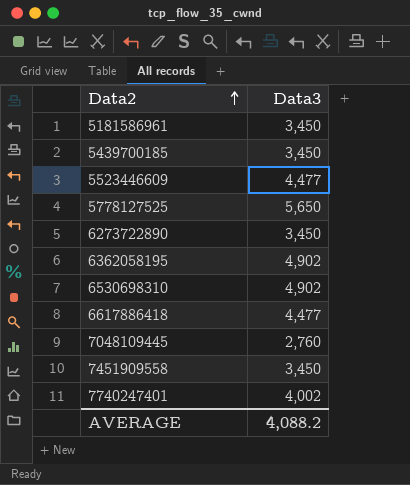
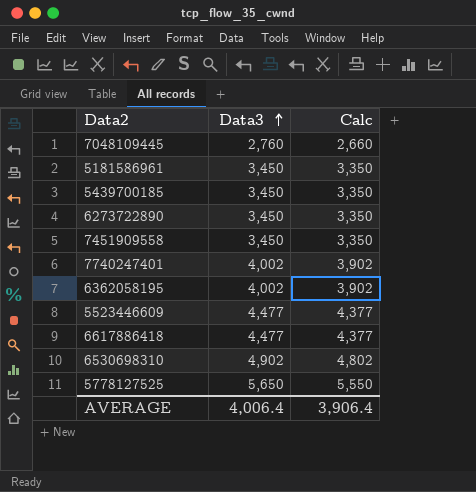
row order: Data2 ascending -> Data3 ascending
column Calc | formula: none -> [Data3] - 100
6362058195 | Data3: 4,902 -> 4,002
AVERAGE | Data3: 4,088.2 -> 4,006.4

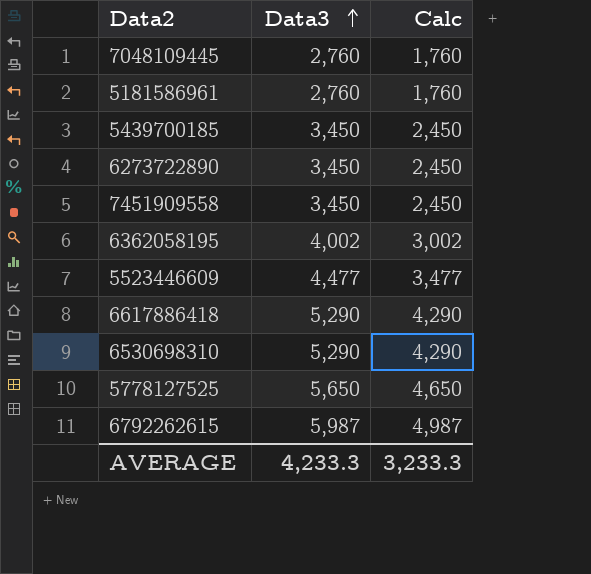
column Calc | formula: [Data3] - 100 -> [Data3] - 1000
row 7740247401: 4,002 | 3,902 -> none
5181586961 | Data3: 3,450 -> 2,760
6617886418 | Data3: 4,477 -> 5,290
6530698310 | Data3: 4,902 -> 5,290
row 6792262615: none -> 5,987 | 4,987
AVERAGE | Data3: 4,006.4 -> 4,233.3
AVERAGE | Calc: 3,906.4 -> 3,233.3

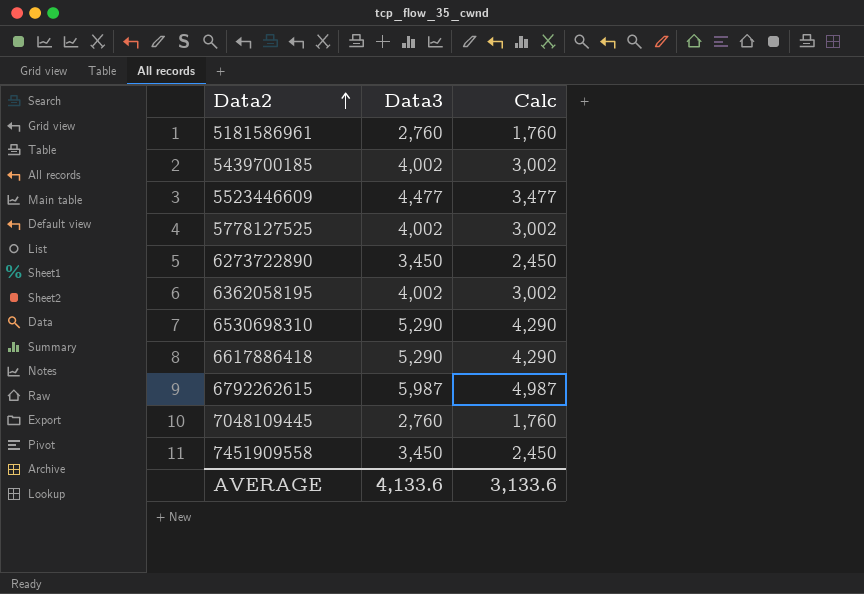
row order: Data3 ascending -> Data2 ascending
5439700185 | Data3: 3,450 -> 4,002
5439700185 | Calc: 2,450 -> 3,002
5778127525 | Data3: 5,650 -> 4,002
5778127525 | Calc: 4,650 -> 3,002
AVERAGE | Data3: 4,233.3 -> 4,133.6
AVERAGE | Calc: 3,233.3 -> 3,133.6

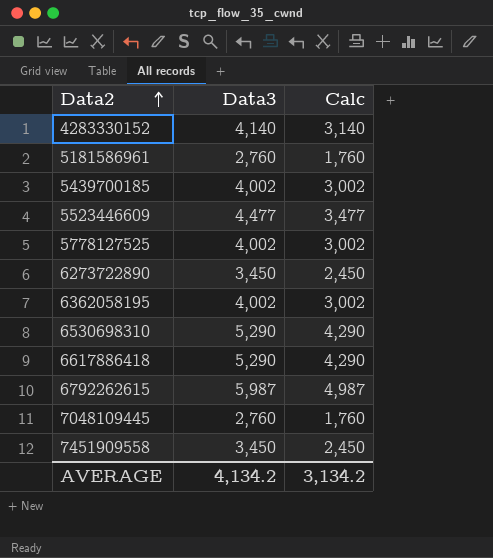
row 4283330152: none -> 4,140 | 3,140
AVERAGE | Data3: 4,133.6 -> 4,134.2
AVERAGE | Calc: 3,133.6 -> 3,134.2

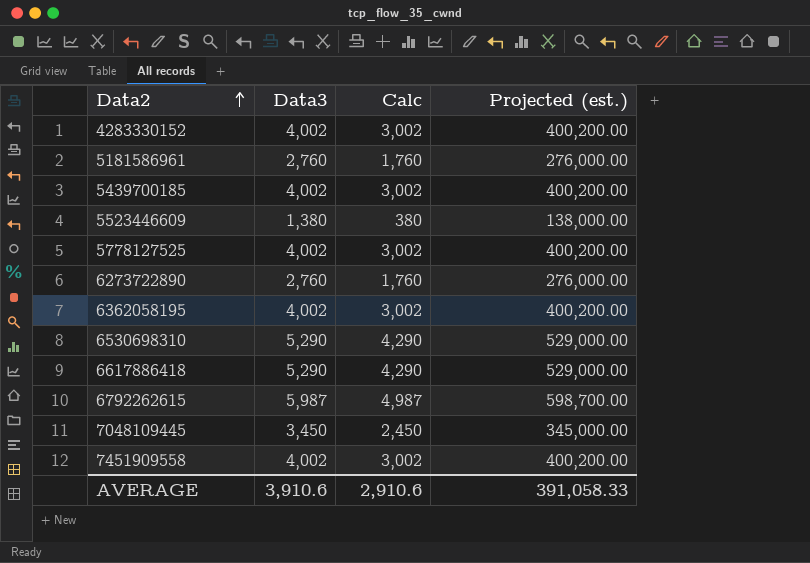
column Projected (est.) | formula: none -> [Data3] * 100
4283330152 | Data3: 4,140 -> 4,002
4283330152 | Calc: 3,140 -> 3,002
5523446609 | Data3: 4,477 -> 1,380
5523446609 | Calc: 3,477 -> 380
6273722890 | Data3: 3,450 -> 2,760
6273722890 | Calc: 2,450 -> 1,760
7048109445 | Data3: 2,760 -> 3,450
7048109445 | Calc: 1,760 -> 2,450
7451909558 | Data3: 3,450 -> 4,002
7451909558 | Calc: 2,450 -> 3,002
AVERAGE | Data3: 4,134.2 -> 3,910.6
AVERAGE | Calc: 3,134.2 -> 2,910.6

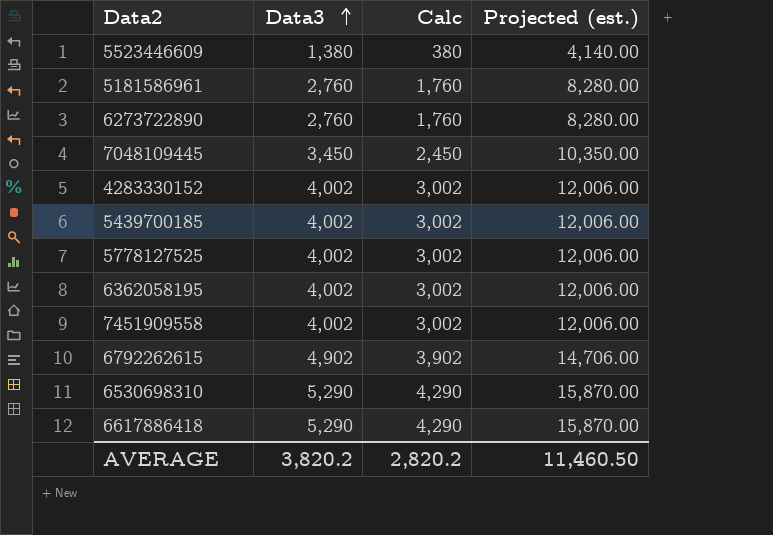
row order: Data2 ascending -> Data3 ascending
column Projected (est.) | formula: [Data3] * 100 -> [Data3] * 3
6792262615 | Data3: 5,987 -> 4,902
6792262615 | Calc: 4,987 -> 3,902
AVERAGE | Data3: 3,910.6 -> 3,820.2
AVERAGE | Calc: 2,910.6 -> 2,820.2
AVERAGE | Projected (est.): 391,058.33 -> 11,460.50

